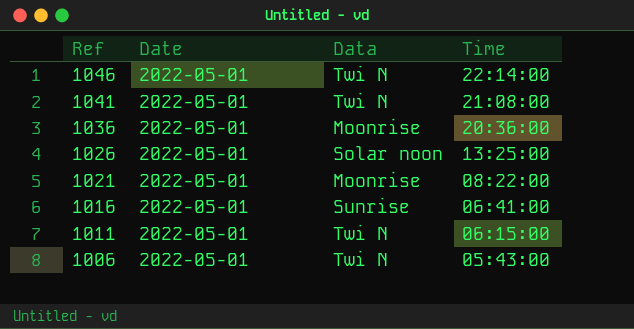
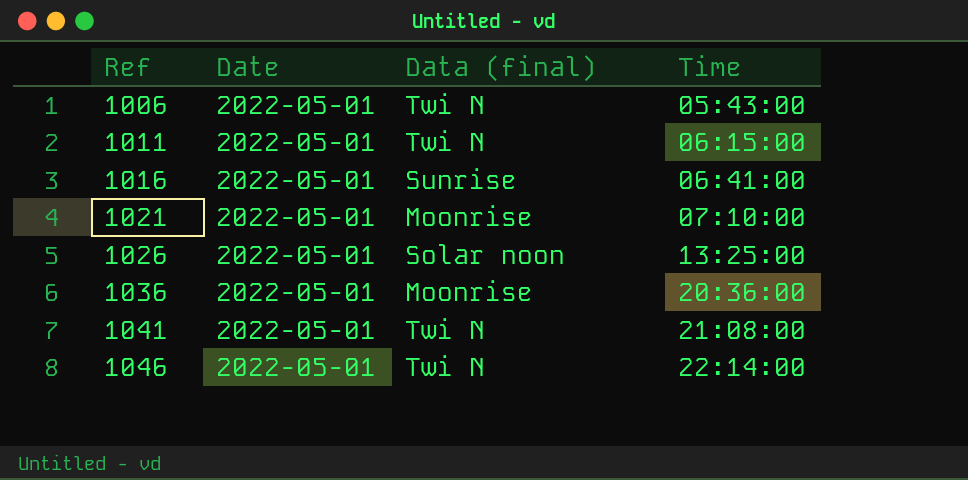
row order: Ref descending -> Ref ascending
column name: Data -> Data (final)
1021 | Time: 08:22:00 -> 07:10:00

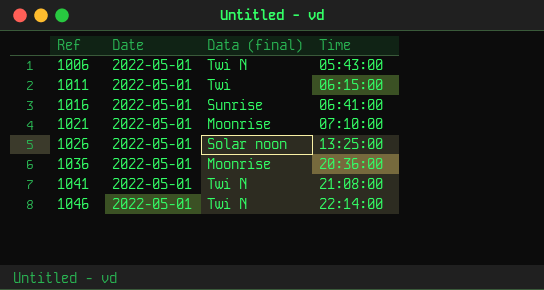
1011 | Data (final): Twi N -> Twi

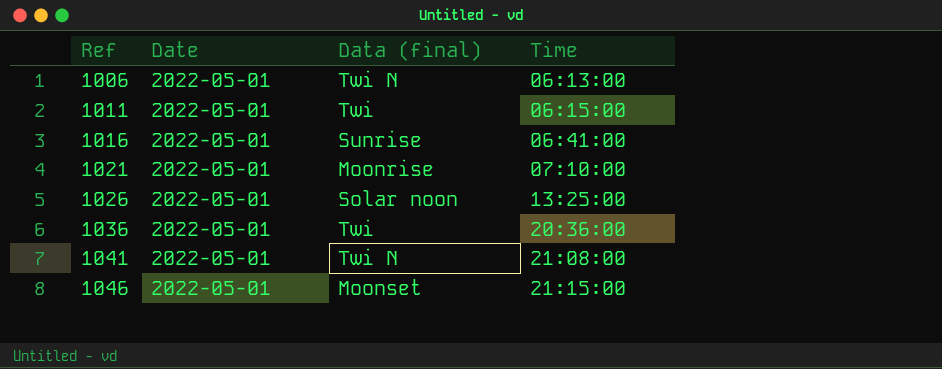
1006 | Time: 05:43:00 -> 06:13:00
1036 | Data (final): Moonrise -> Twi
1046 | Data (final): Twi N -> Moonset
1046 | Time: 22:14:00 -> 21:15:00

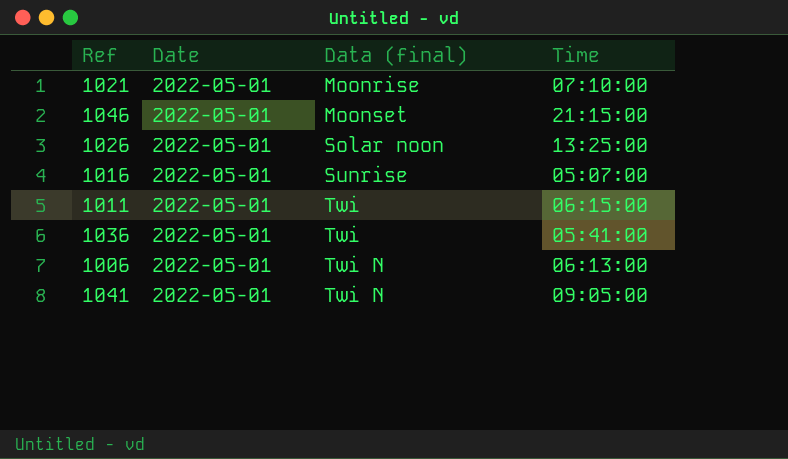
row order: Ref ascending -> Data (final) ascending
1016 | Time: 06:41:00 -> 05:07:00
1036 | Time: 20:36:00 -> 05:41:00
1041 | Time: 21:08:00 -> 09:05:00

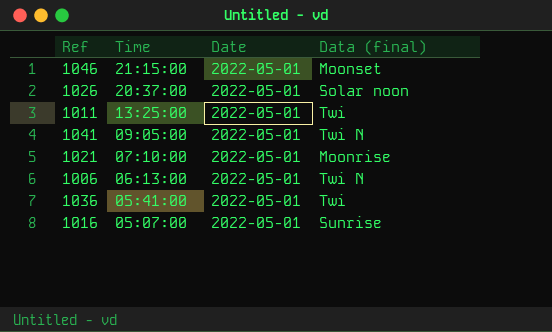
row order: Data (final) ascending -> Time descending
column Time | position: 4 -> 2
1026 | Time: 13:25:00 -> 20:37:00
1011 | Time: 06:15:00 -> 13:25:00

